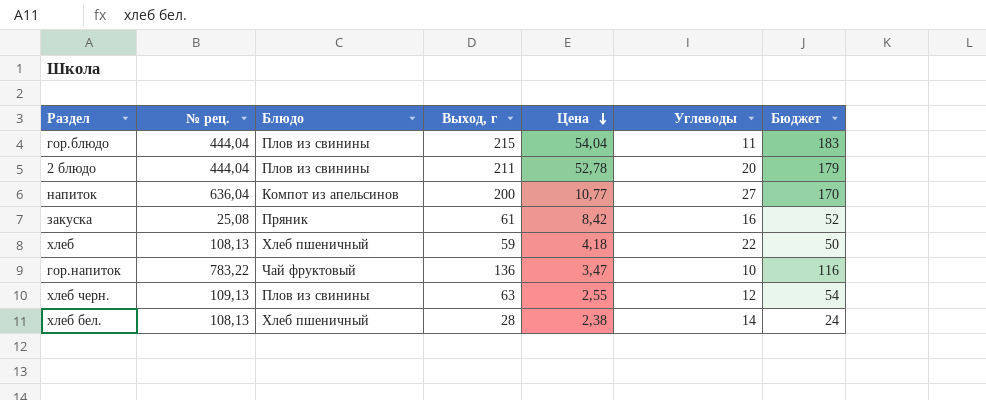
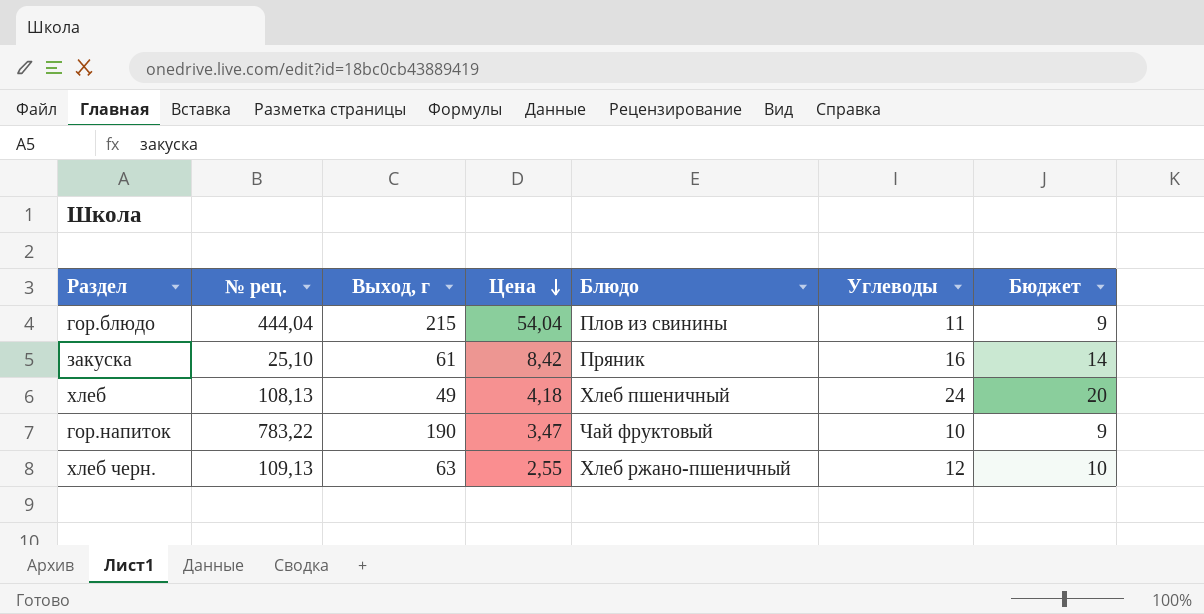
column Блюдо | position: 3 -> 5
column Бюджет | formula: [Выход, г] * 0,85 -> [Углеводы] * 0,85
row 2 блюдо: 444,04 | Плов из свинины | 211 | 52,78 | 20 | 179 -> none
row напиток: 636,04 | Компот из апельсинов | 200 | 10,77 | 27 | 170 -> none
row хлеб бел.: 108,13 | Хлеб пшеничный | 28 | 2,38 | 14 | 24 -> none
закуска | № рец.: 25,08 -> 25,10
хлеб | Выход, г: 59 -> 49
хлеб | Углеводы: 22 -> 24
гор.напиток | Выход, г: 136 -> 190
хлеб черн. | Блюдо: Плов из свинины -> Хлеб ржано-пшеничный

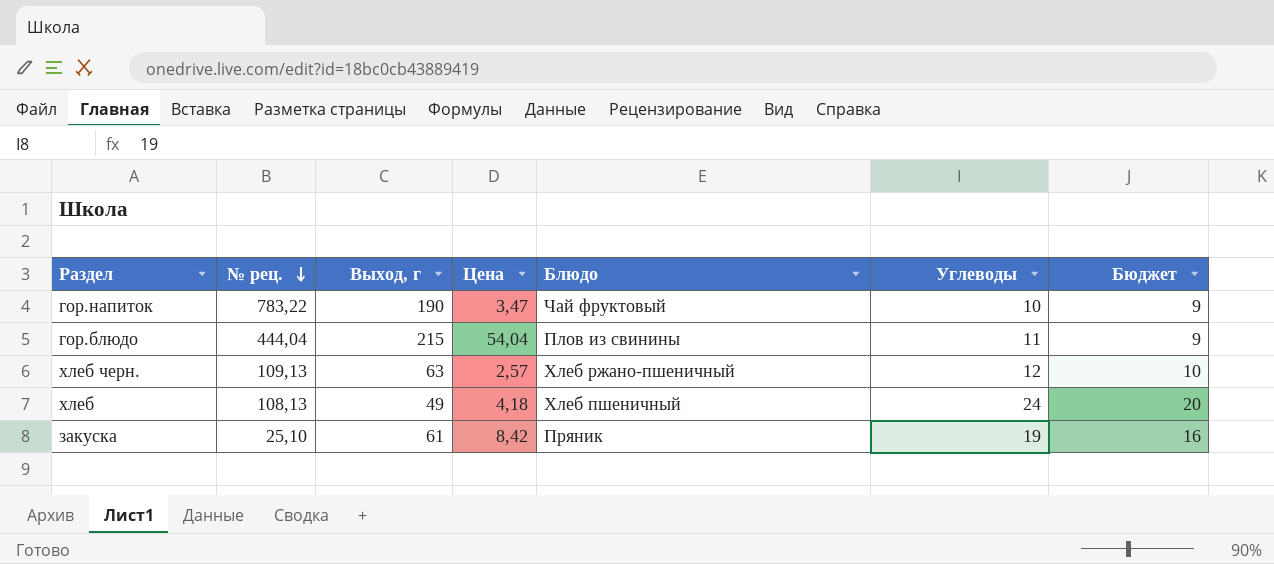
row order: Цена descending -> № рец. descending
хлеб черн. | Цена: 2,55 -> 2,57
закуска | Углеводы: 16 -> 19
закуска | Бюджет: 14 -> 16

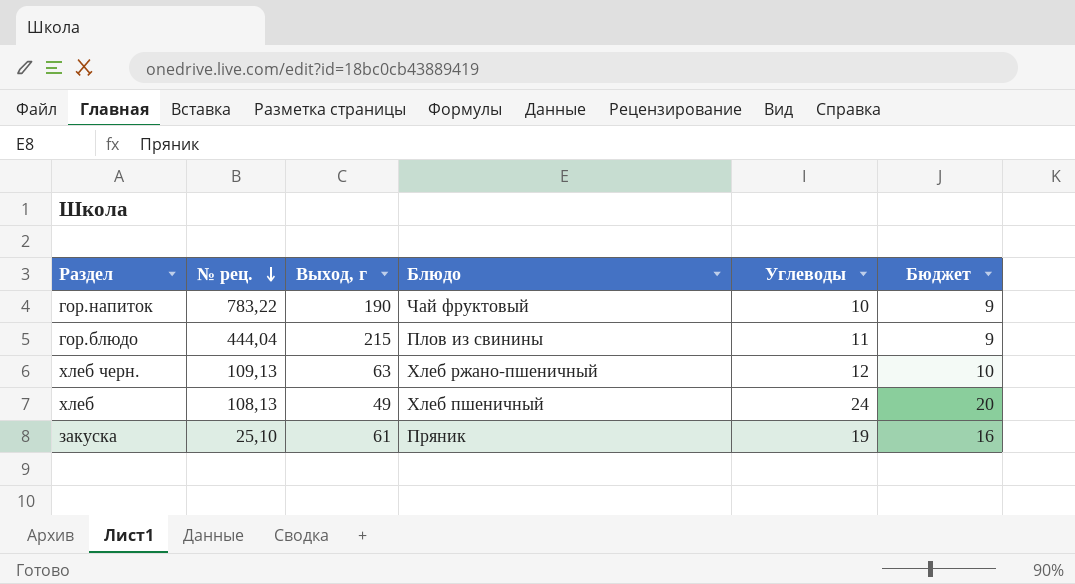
column Цена | position: 4 -> none

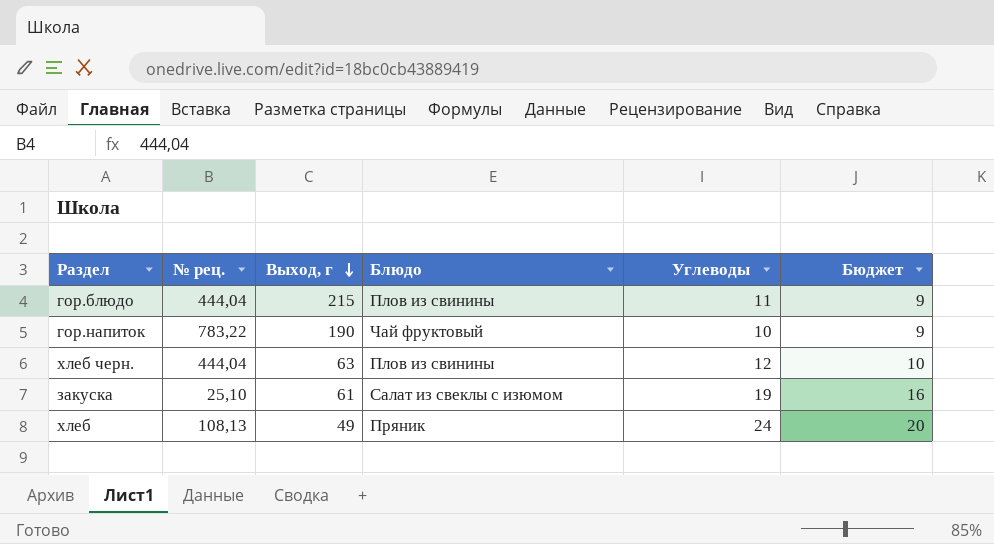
row order: № рец. descending -> Выход, г descending
хлеб черн. | № рец.: 109,13 -> 444,04
хлеб черн. | Блюдо: Хлеб ржано-пшеничный -> Плов из свинины
закуска | Блюдо: Пряник -> Салат из свеклы с изюмом
хлеб | Блюдо: Хлеб пшеничный -> Пряник

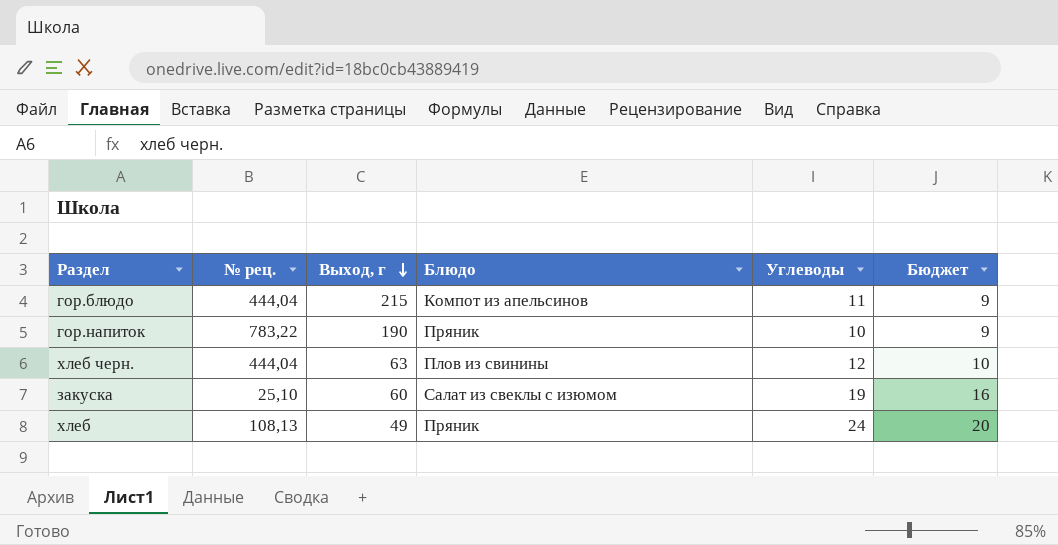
гор.блюдо | Блюдо: Плов из свинины -> Компот из апельсинов
гор.напиток | Блюдо: Чай фруктовый -> Пряник
закуска | Выход, г: 61 -> 60

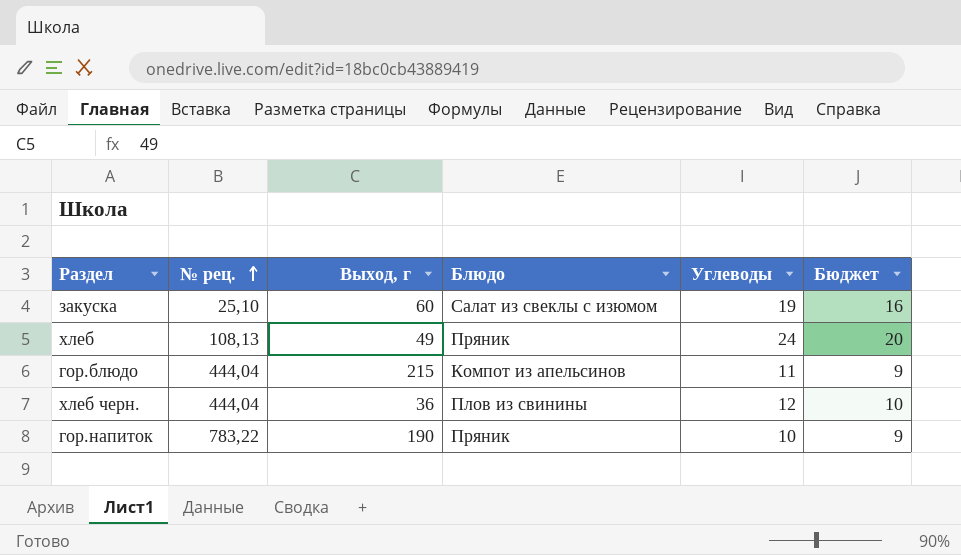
row order: Выход, г descending -> № рец. ascending
хлеб черн. | Выход, г: 63 -> 36

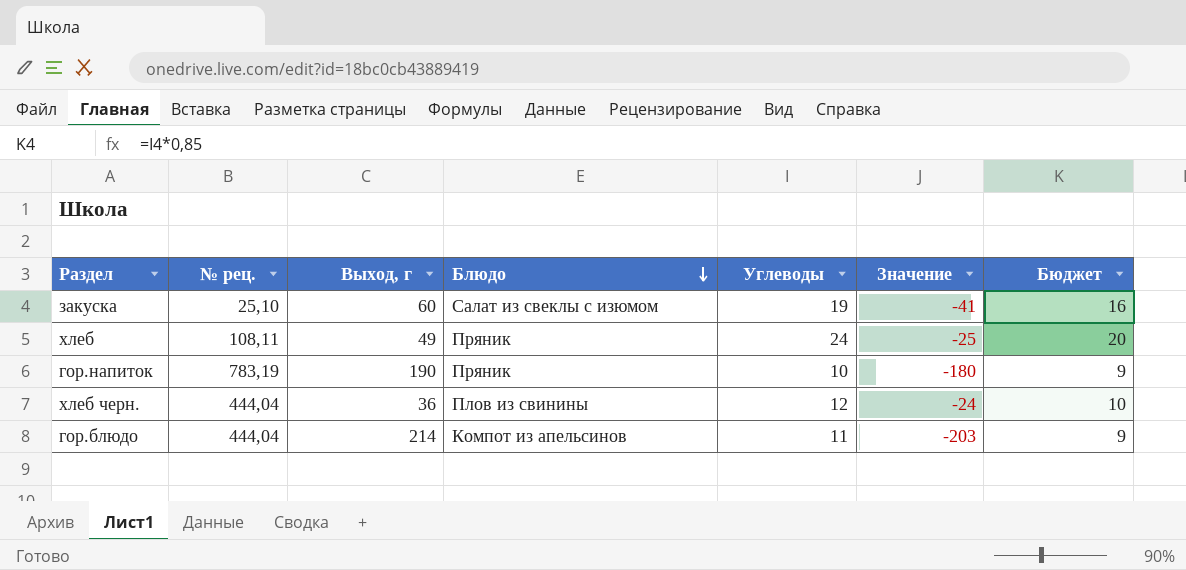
row order: № рец. ascending -> Блюдо descending
column Значение | formula: none -> [Углеводы] - [Выход, г]
хлеб | № рец.: 108,13 -> 108,11
гор.напиток | № рец.: 783,22 -> 783,19
гор.блюдо | Выход, г: 215 -> 214

